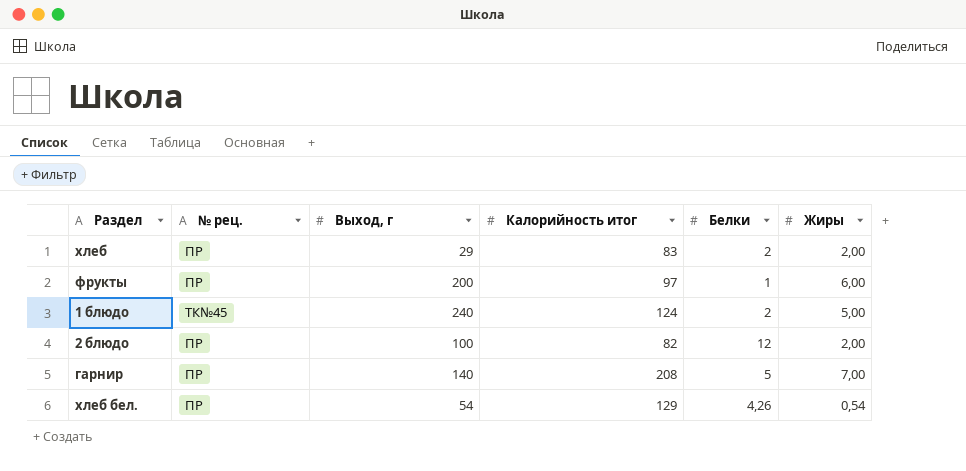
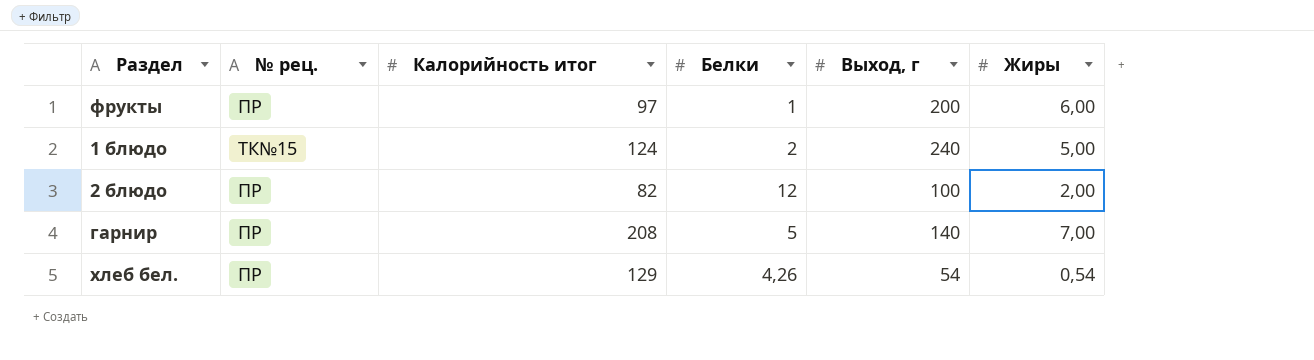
column Выход, г | position: 3 -> 5
row хлеб: ПР | 29 | 83 | 2 | 2,00 -> none
1 блюдо | № рец.: ТК№45 -> ТК№15

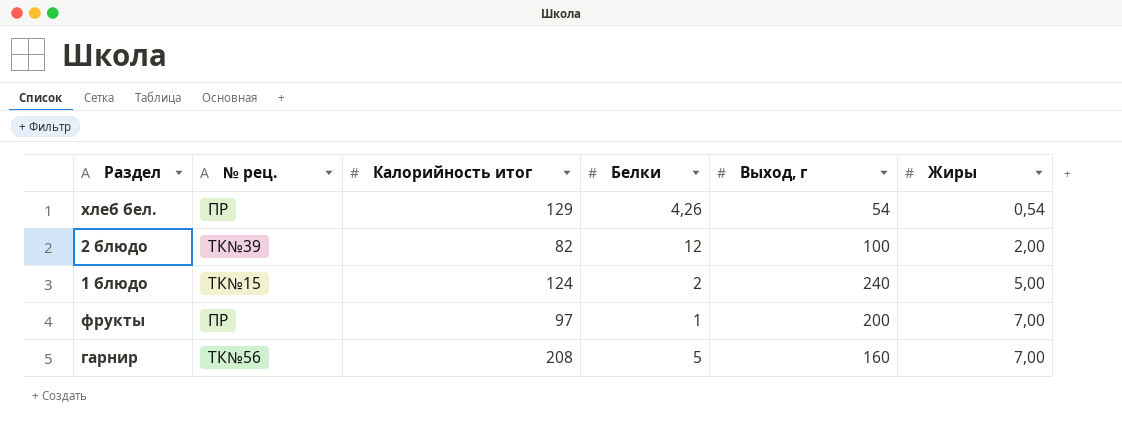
row order: none -> Жиры ascending
2 блюдо | № рец.: ПР -> ТК№39
фрукты | Жиры: 6,00 -> 7,00
гарнир | № рец.: ПР -> ТК№56
гарнир | Выход, г: 140 -> 160

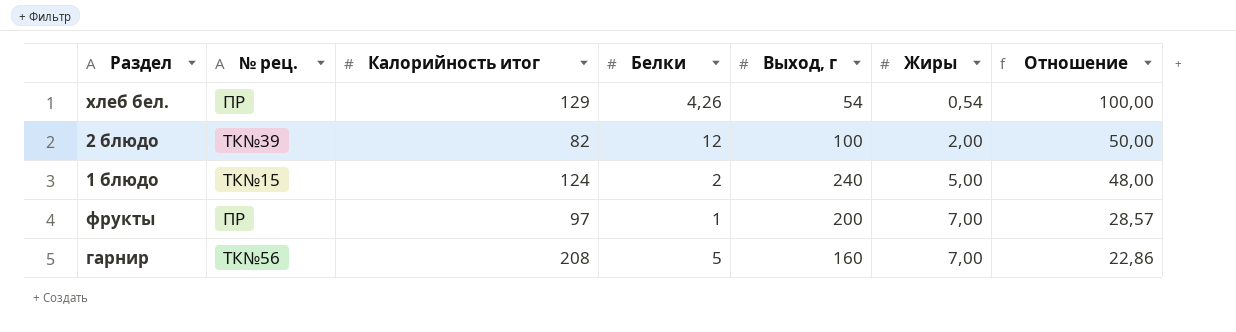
column Отношение | formula: none -> [Выход, г] / [Жиры]

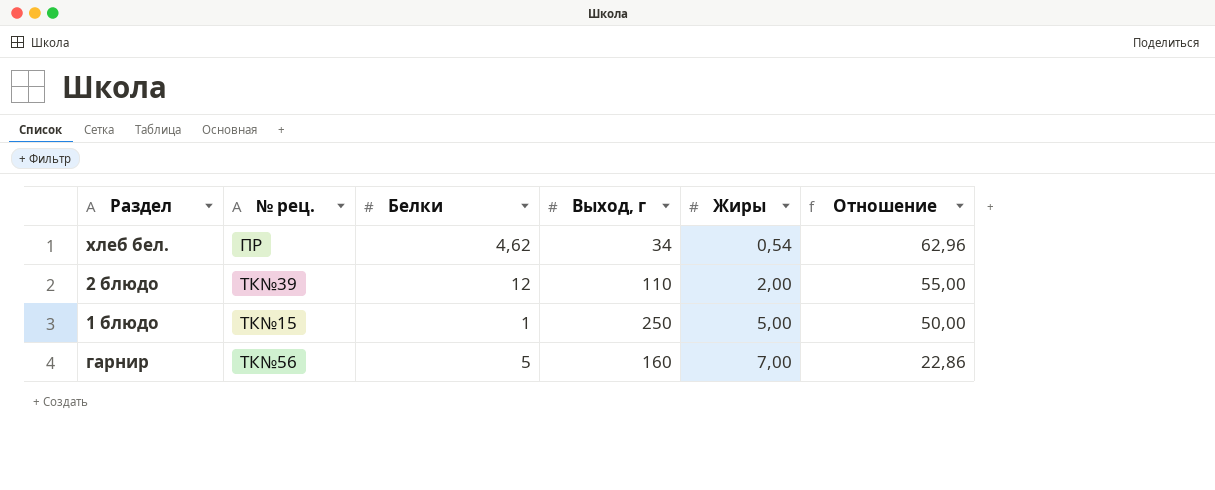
column Калорийность итог | position: 3 -> none
row фрукты: ПР | 97 | 1 | 200 | 7,00 | 28,57 -> none
хлеб бел. | Белки: 4,26 -> 4,62
хлеб бел. | Выход, г: 54 -> 34
хлеб бел. | Отношение: 100,00 -> 62,96
2 блюдо | Выход, г: 100 -> 110
2 блюдо | Отношение: 50,00 -> 55,00
1 блюдо | Белки: 2 -> 1
1 блюдо | Выход, г: 240 -> 250
1 блюдо | Отношение: 48,00 -> 50,00

